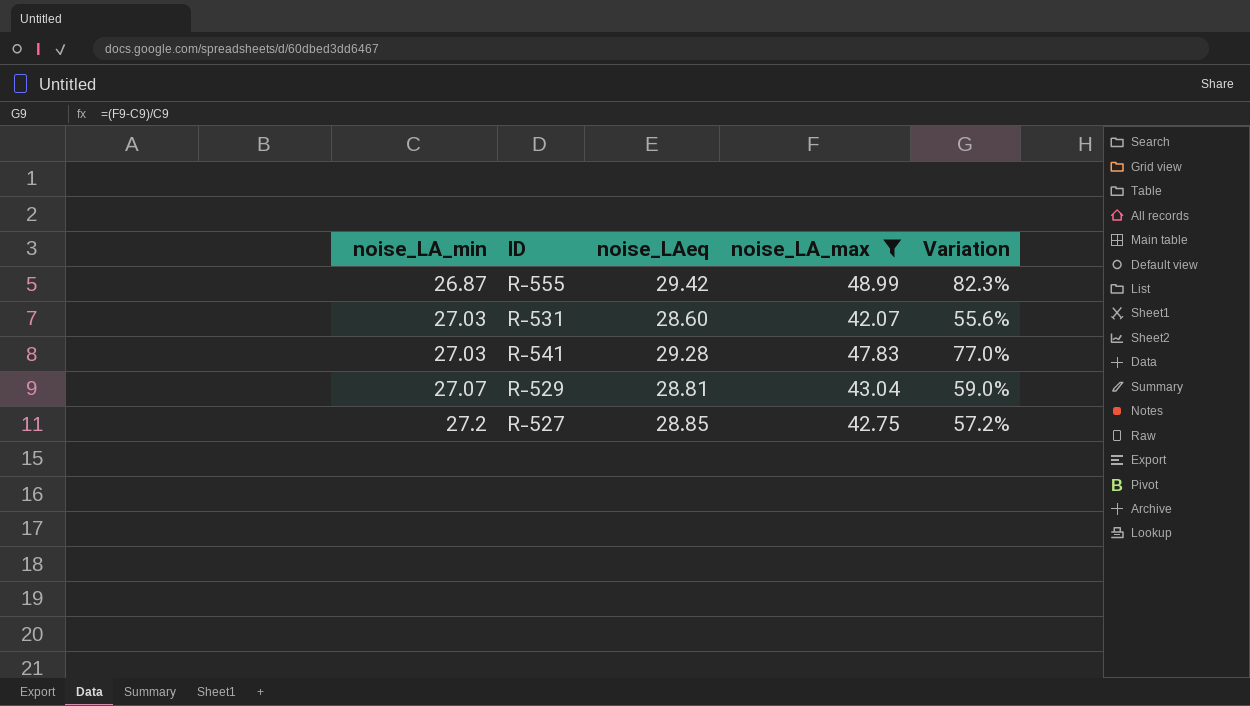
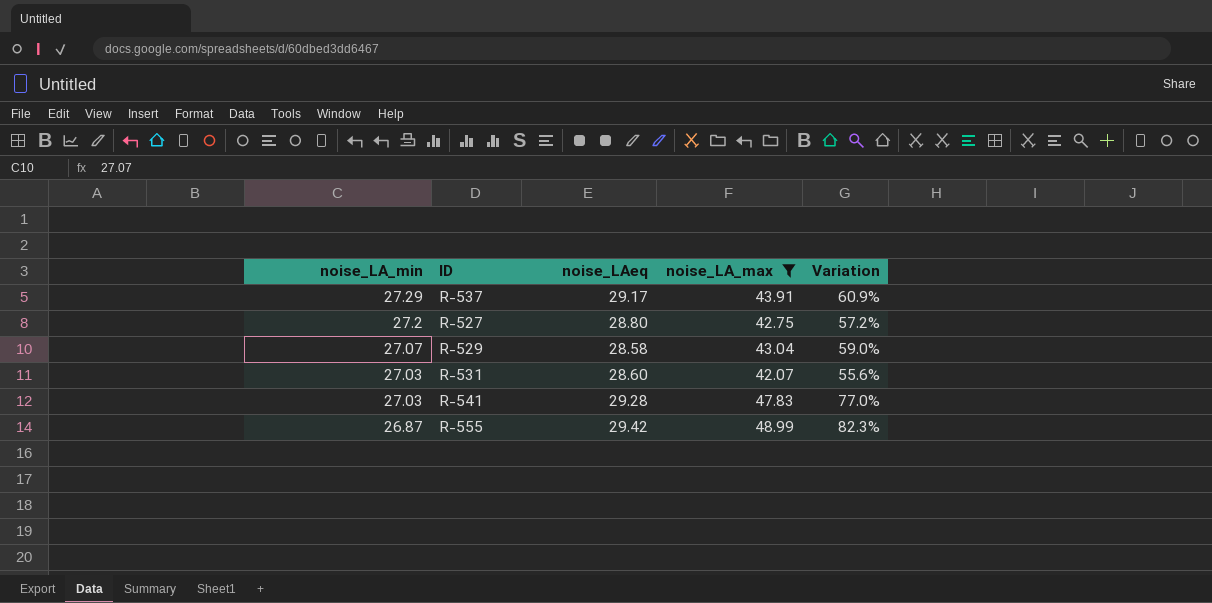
row order: noise_LA_min ascending -> noise_LA_min descending
row R-537: none -> 27.29 | 29.17 | 43.91 | 60.9%
R-527 | noise_LAeq: 28.85 -> 28.80
R-529 | noise_LAeq: 28.81 -> 28.58

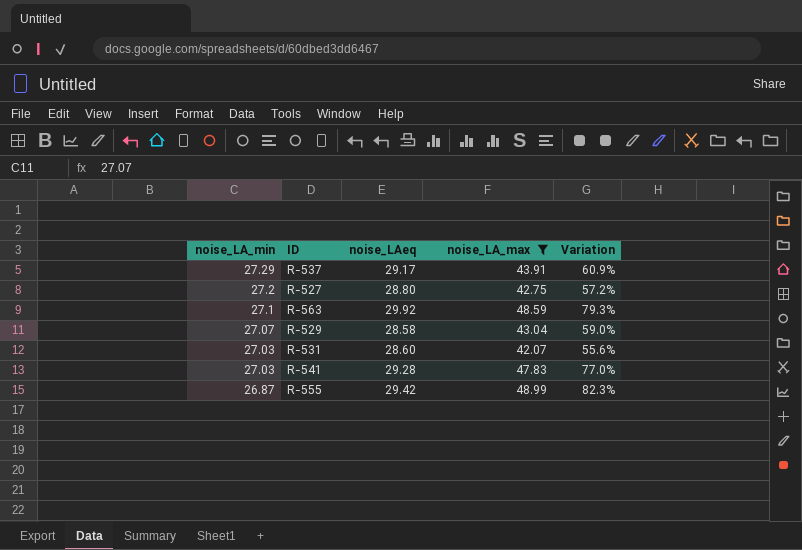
row R-563: none -> 27.1 | 29.92 | 48.59 | 79.3%

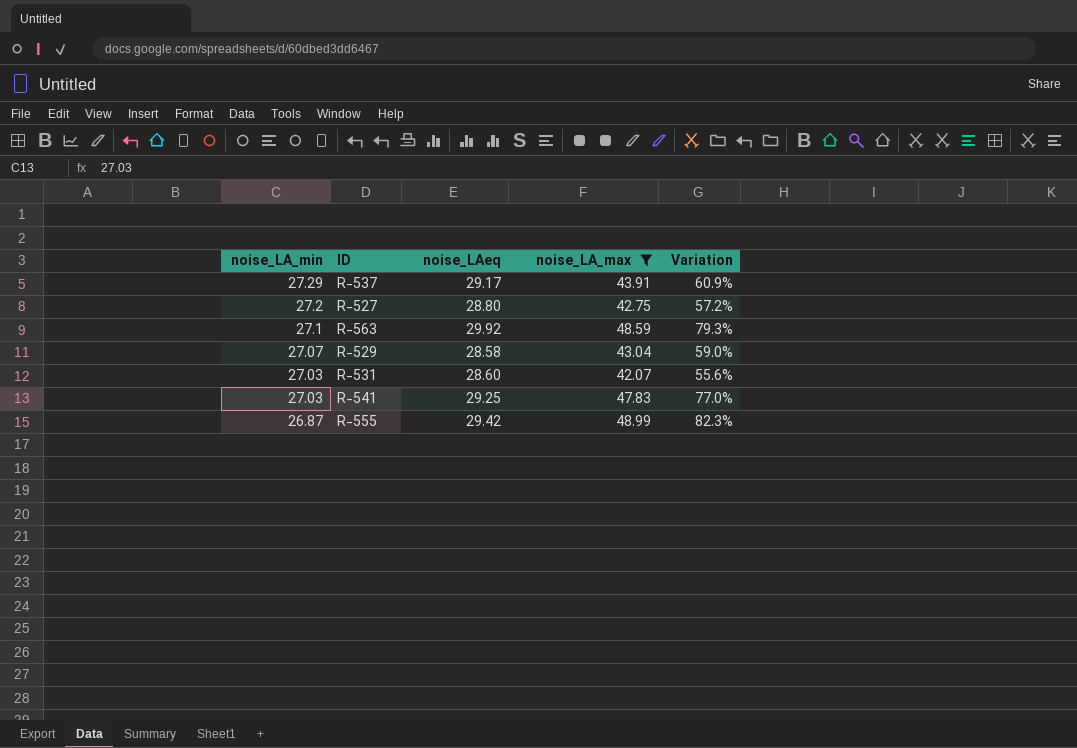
R-541 | noise_LAeq: 29.28 -> 29.25

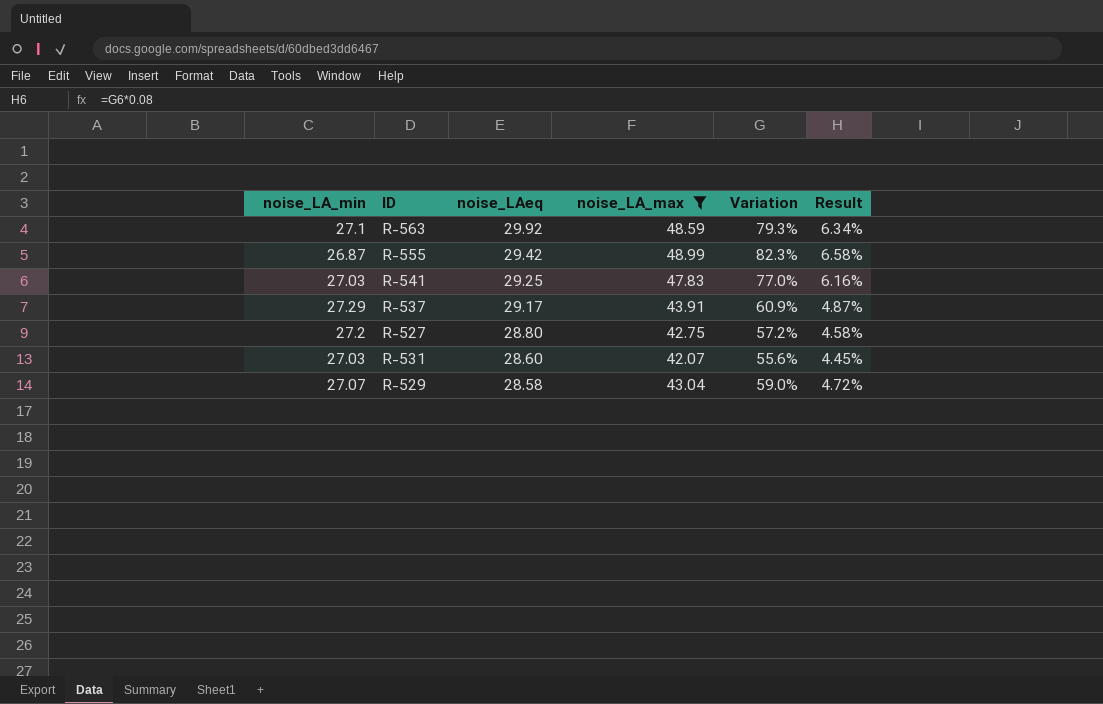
row order: noise_LA_min descending -> noise_LAeq descending
column Result | formula: none -> [Variation] * 0.08

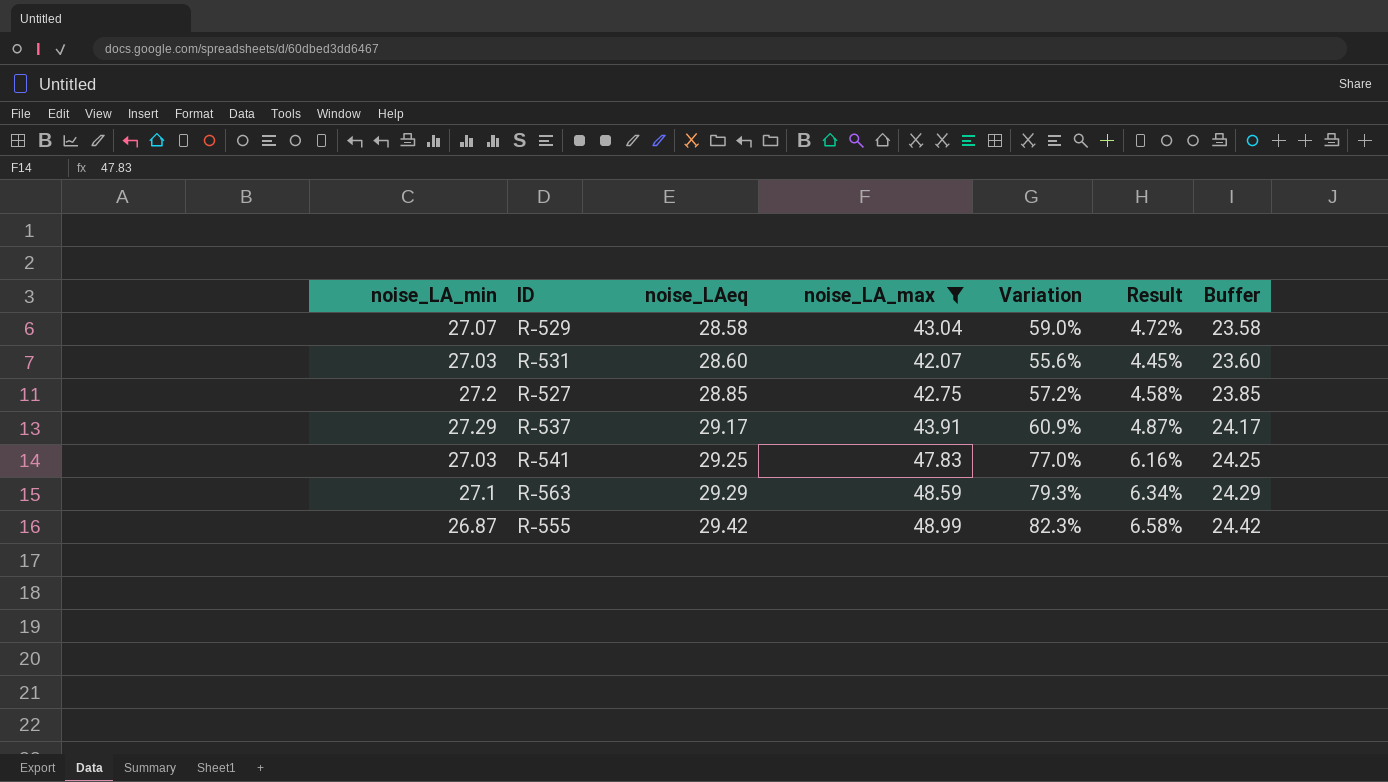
row order: noise_LAeq descending -> noise_LAeq ascending
column Buffer | formula: none -> [noise_LAeq] - 5
R-527 | noise_LAeq: 28.80 -> 28.85
R-563 | noise_LAeq: 29.92 -> 29.29

